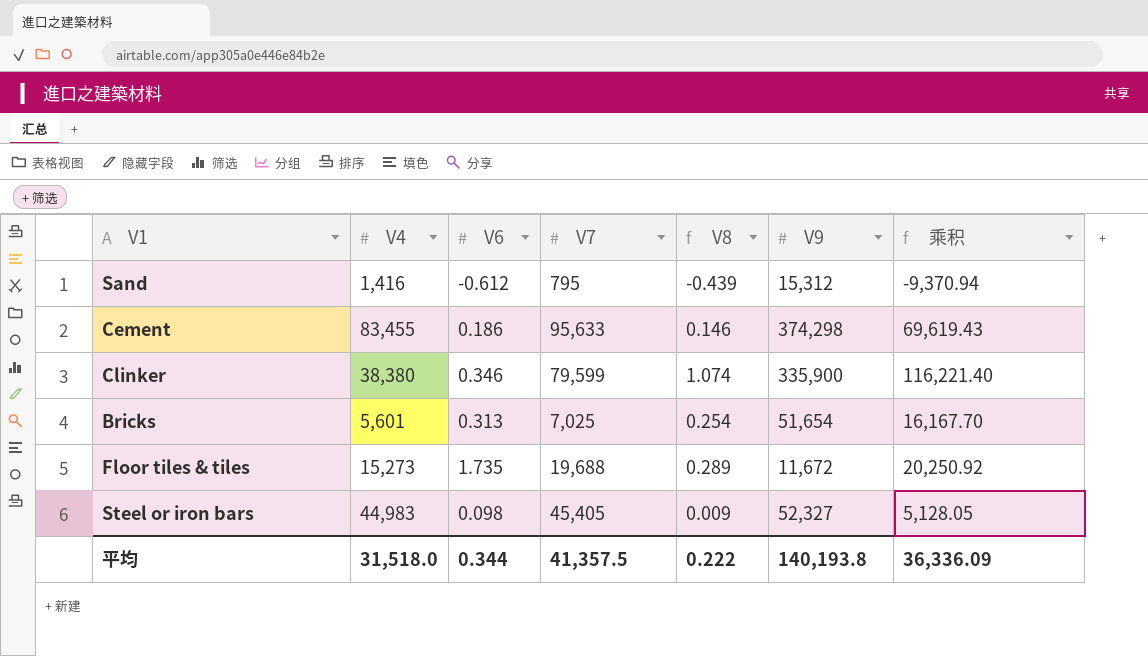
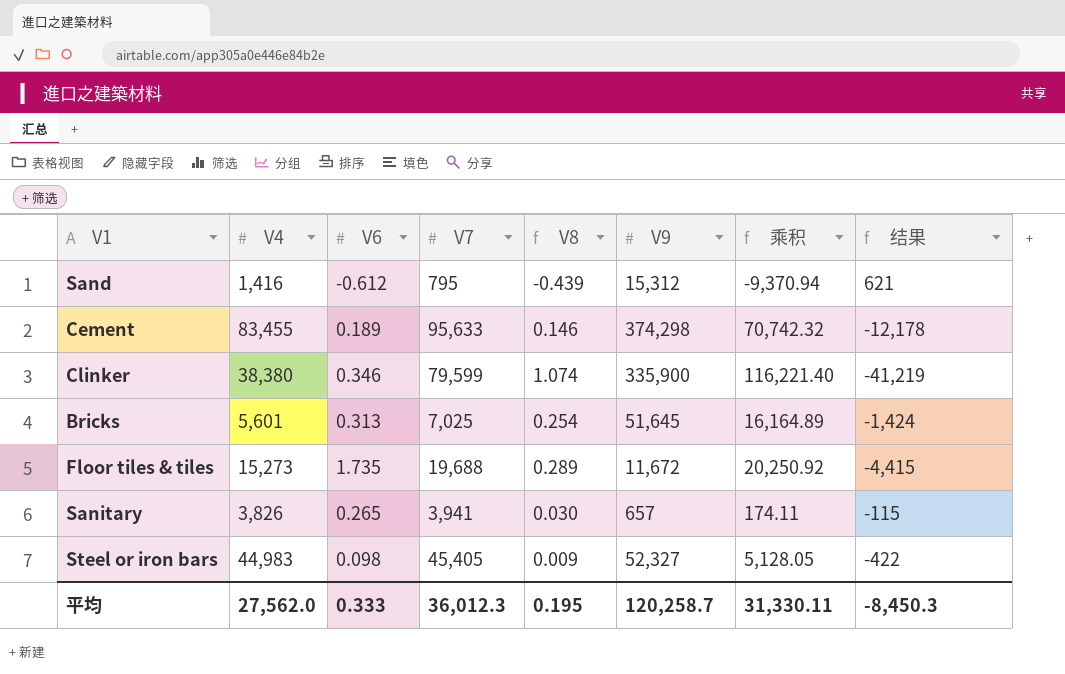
column 结果 | formula: none -> [V4] - [V7]
Cement | V6: 0.186 -> 0.189
Cement | 乘积: 69,619.43 -> 70,742.32
Bricks | V9: 51,654 -> 51,645
Bricks | 乘积: 16,167.70 -> 16,164.89
row Sanitary: none -> 3,826 | 0.265 | 3,941 | 0.030 | 657 | 174.11 | -115
平均 | V4: 31,518.0 -> 27,562.0
平均 | V6: 0.344 -> 0.333
平均 | V7: 41,357.5 -> 36,012.3
平均 | V8: 0.222 -> 0.195
平均 | V9: 140,193.8 -> 120,258.7
平均 | 乘积: 36,336.09 -> 31,330.11

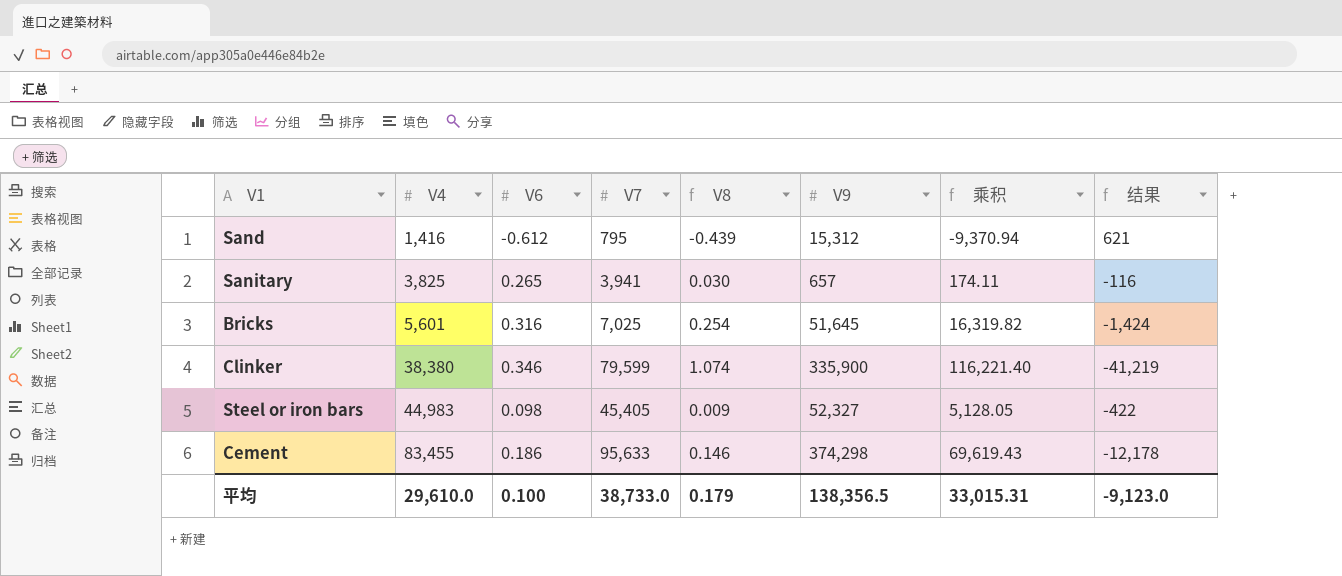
row order: none -> V4 ascending
row Floor tiles & tiles: 15,273 | 1.735 | 19,688 | 0.289 | 11,672 | 20,250.92 | -4,415 -> none
Sanitary | V4: 3,826 -> 3,825
Sanitary | 结果: -115 -> -116
Bricks | V6: 0.313 -> 0.316
Bricks | 乘积: 16,164.89 -> 16,319.82
Cement | V6: 0.189 -> 0.186
Cement | 乘积: 70,742.32 -> 69,619.43
平均 | V4: 27,562.0 -> 29,610.0
平均 | V6: 0.333 -> 0.100
平均 | V7: 36,012.3 -> 38,733.0
平均 | V8: 0.195 -> 0.179
平均 | V9: 120,258.7 -> 138,356.5
平均 | 乘积: 31,330.11 -> 33,015.31
平均 | 结果: -8,450.3 -> -9,123.0

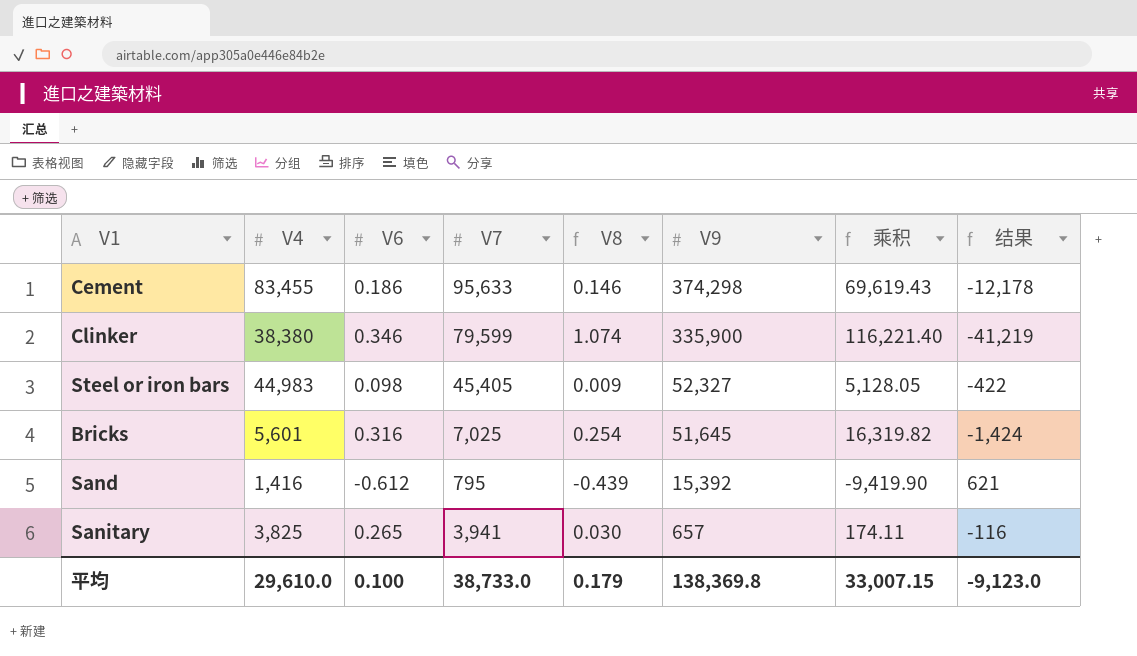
row order: V4 ascending -> V9 descending
Sand | V9: 15,312 -> 15,392
Sand | 乘积: -9,370.94 -> -9,419.90
平均 | V9: 138,356.5 -> 138,369.8
平均 | 乘积: 33,015.31 -> 33,007.15

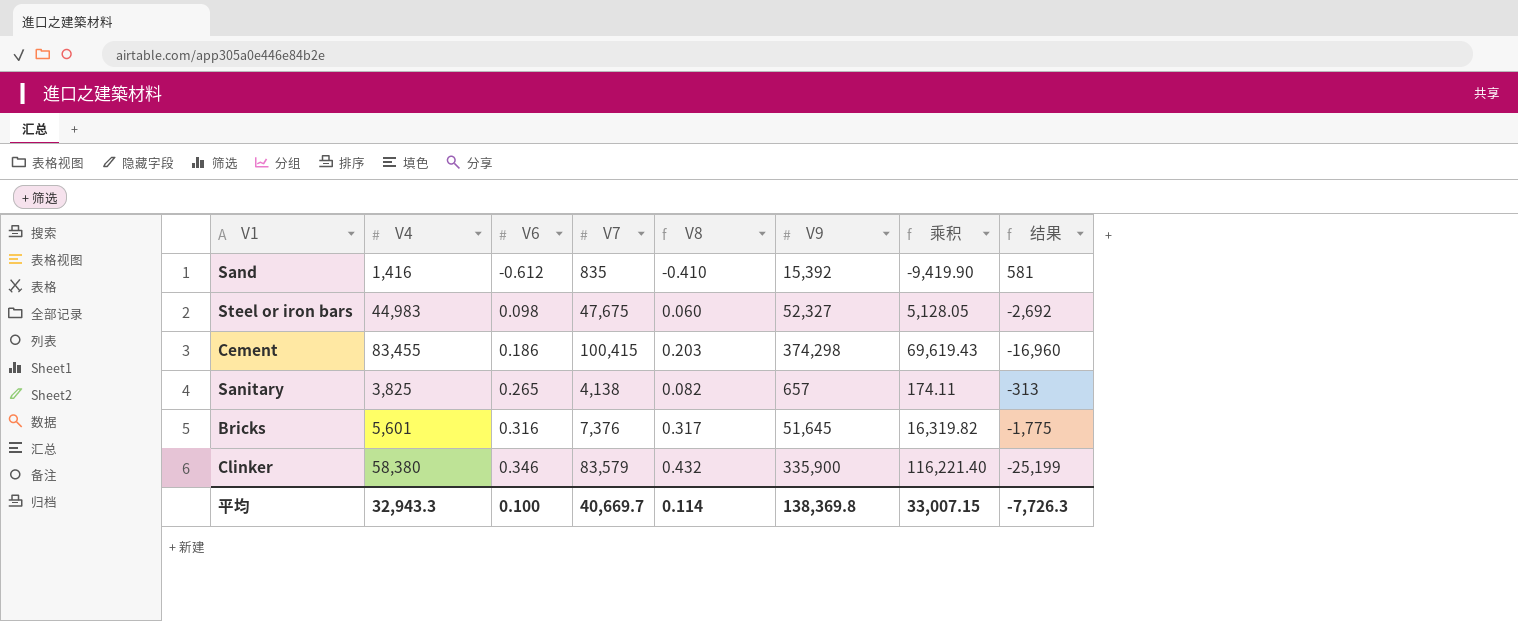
row order: V9 descending -> V6 ascending
Sand | V7: 795 -> 835
Sand | V8: -0.439 -> -0.410
Sand | 结果: 621 -> 581
Steel or iron bars | V7: 45,405 -> 47,675
Steel or iron bars | V8: 0.009 -> 0.060
Steel or iron bars | 结果: -422 -> -2,692
Cement | V7: 95,633 -> 100,415
Cement | V8: 0.146 -> 0.203
Cement | 结果: -12,178 -> -16,960
Sanitary | V7: 3,941 -> 4,138
Sanitary | V8: 0.030 -> 0.082
Sanitary | 结果: -116 -> -313
Bricks | V7: 7,025 -> 7,376
Bricks | V8: 0.254 -> 0.317
Bricks | 结果: -1,424 -> -1,775
Clinker | V4: 38,380 -> 58,380
Clinker | V7: 79,599 -> 83,579
Clinker | V8: 1.074 -> 0.432
Clinker | 结果: -41,219 -> -25,199
平均 | V4: 29,610.0 -> 32,943.3
平均 | V7: 38,733.0 -> 40,669.7
平均 | V8: 0.179 -> 0.114
平均 | 结果: -9,123.0 -> -7,726.3

